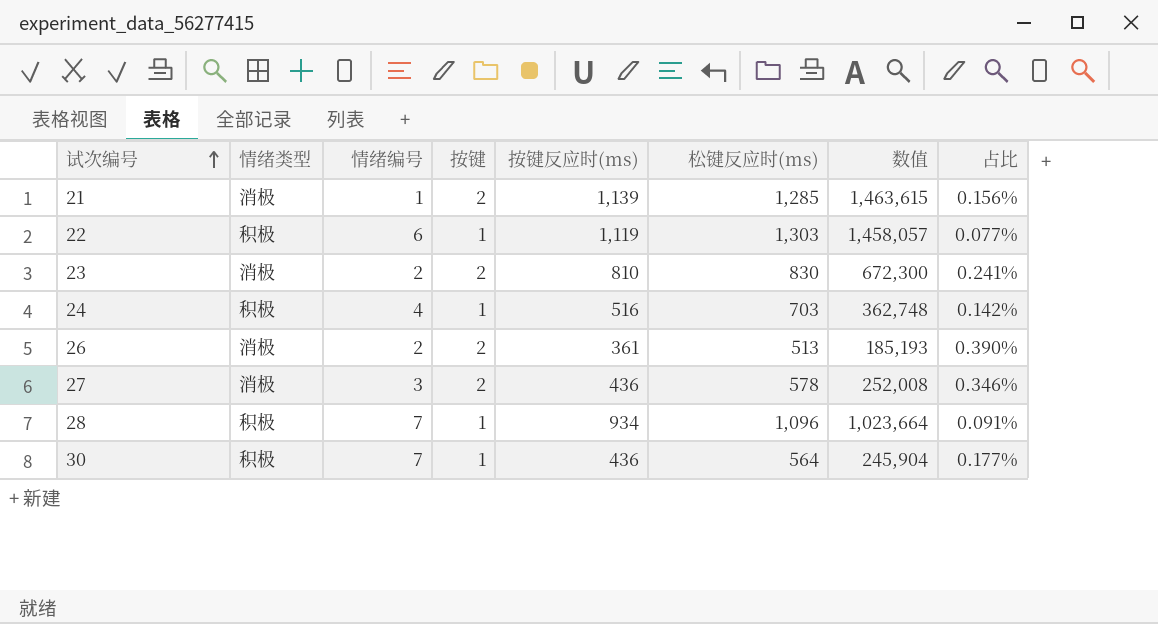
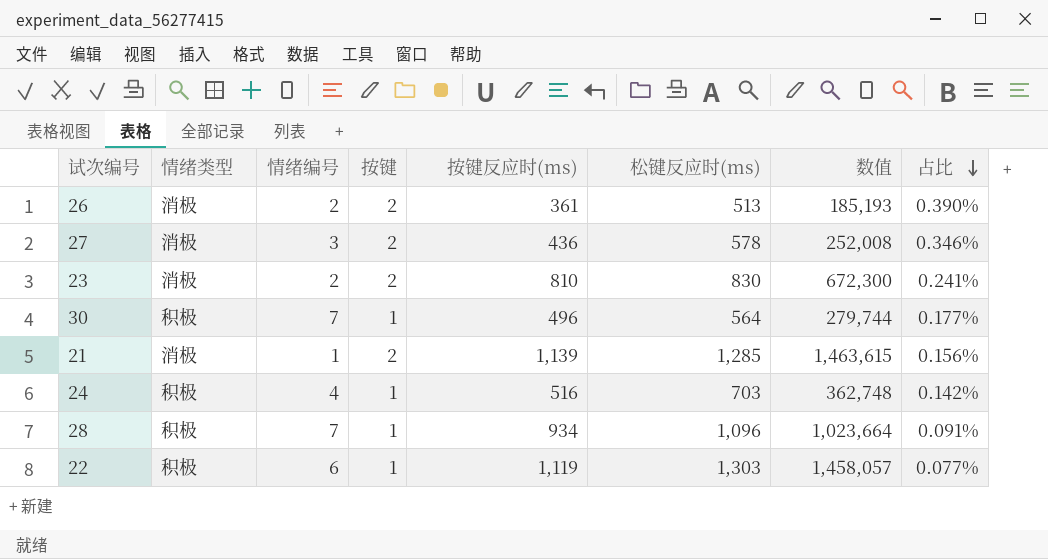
row order: 试次编号 ascending -> 占比 descending
30 | 按键反应时(ms): 436 -> 496
30 | 数值: 245,904 -> 279,744

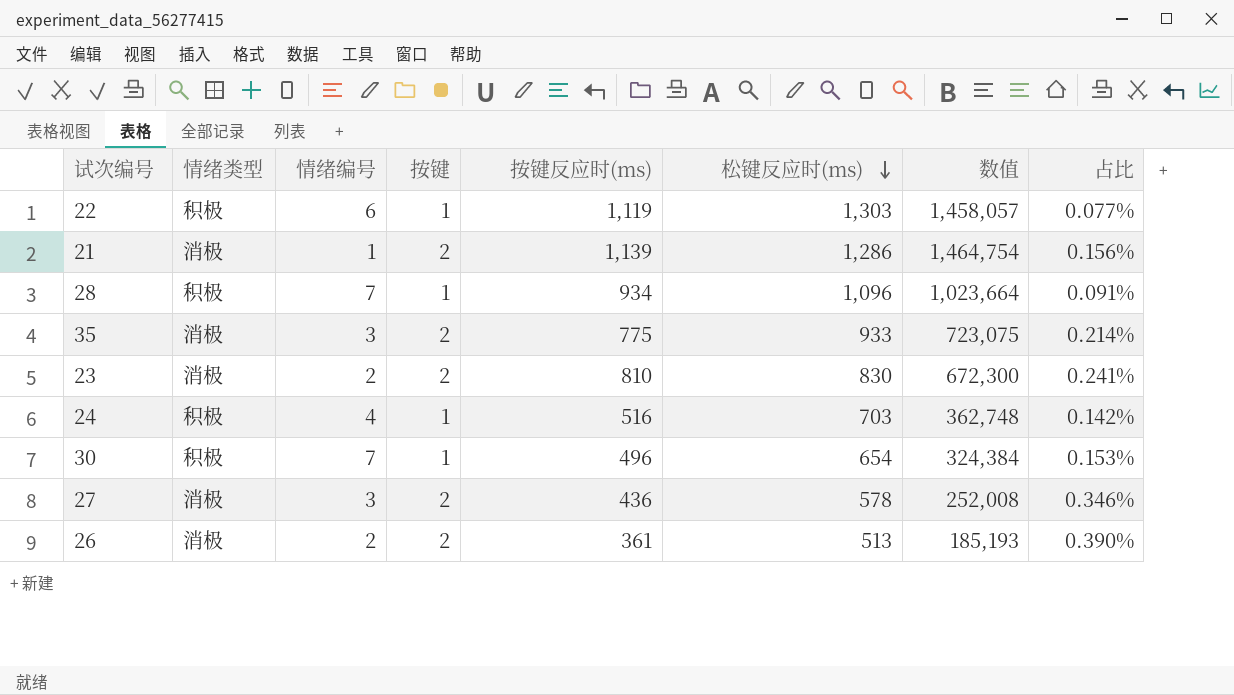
row order: 占比 descending -> 松键反应时(ms) descending
21 | 松键反应时(ms): 1,285 -> 1,286
21 | 数值: 1,463,615 -> 1,464,754
row 35: none -> 消极 | 3 | 2 | 775 | 933 | 723,075 | 0.214%
30 | 松键反应时(ms): 564 -> 654
30 | 数值: 279,744 -> 324,384
30 | 占比: 0.177% -> 0.153%

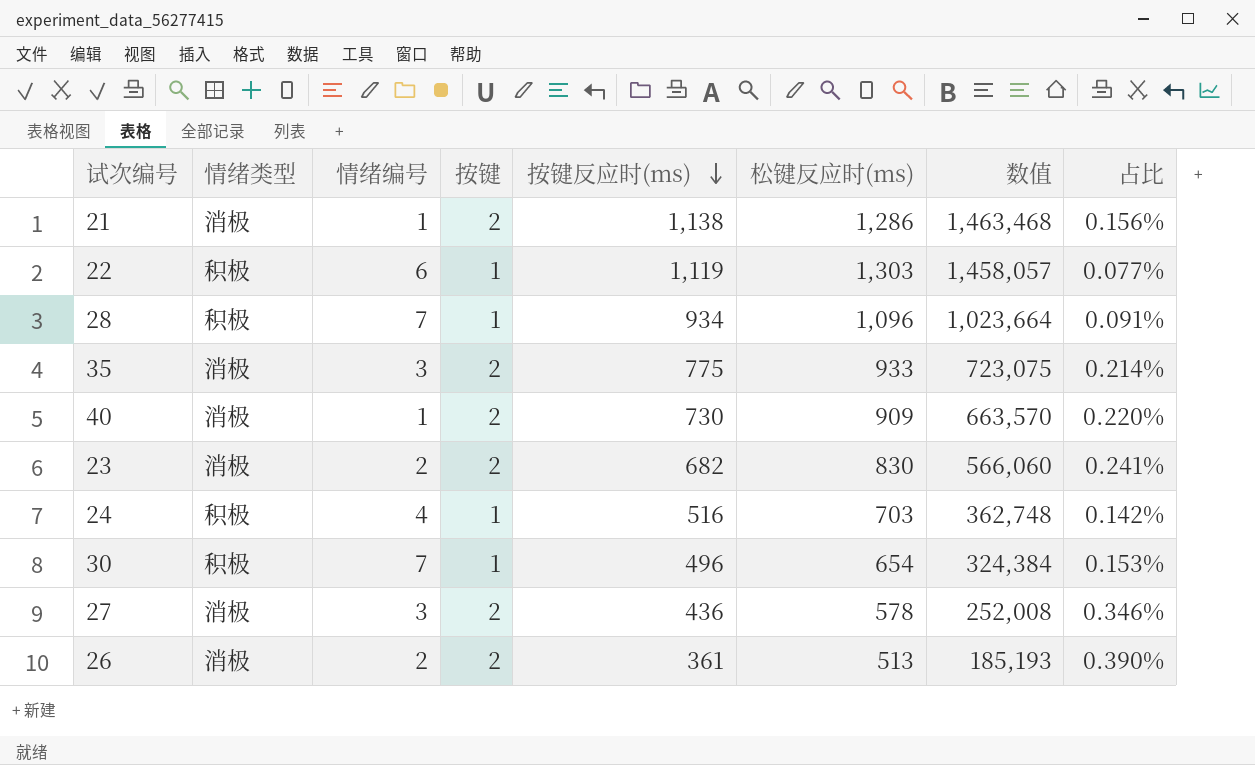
row order: 松键反应时(ms) descending -> 按键反应时(ms) descending
21 | 按键反应时(ms): 1,139 -> 1,138
21 | 数值: 1,464,754 -> 1,463,468
row 40: none -> 消极 | 1 | 2 | 730 | 909 | 663,570 | 0.220%
23 | 按键反应时(ms): 810 -> 682
23 | 数值: 672,300 -> 566,060

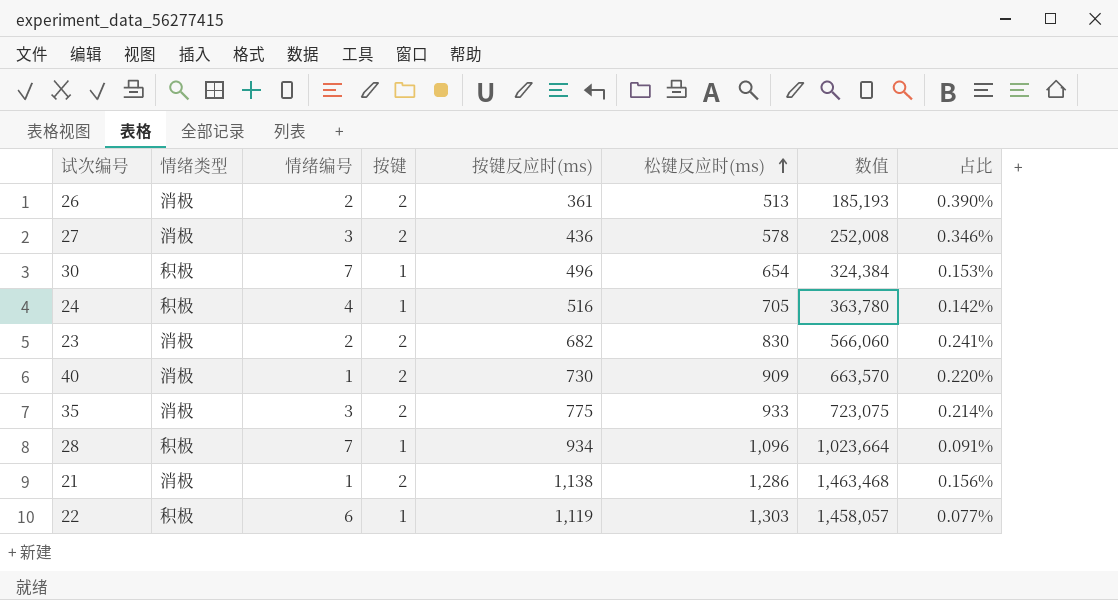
row order: 按键反应时(ms) descending -> 松键反应时(ms) ascending
24 | 松键反应时(ms): 703 -> 705
24 | 数值: 362,748 -> 363,780

